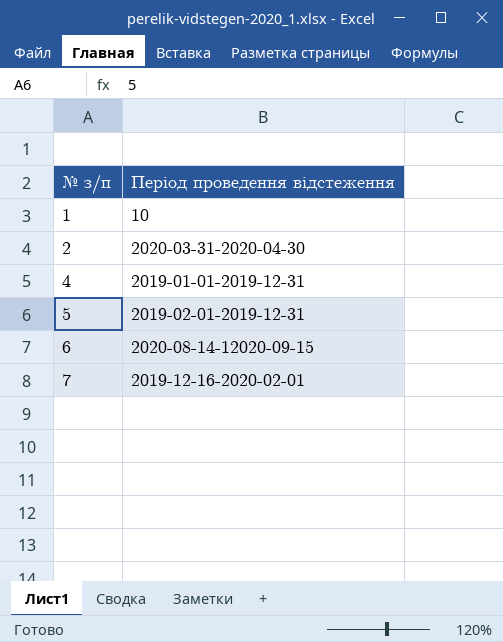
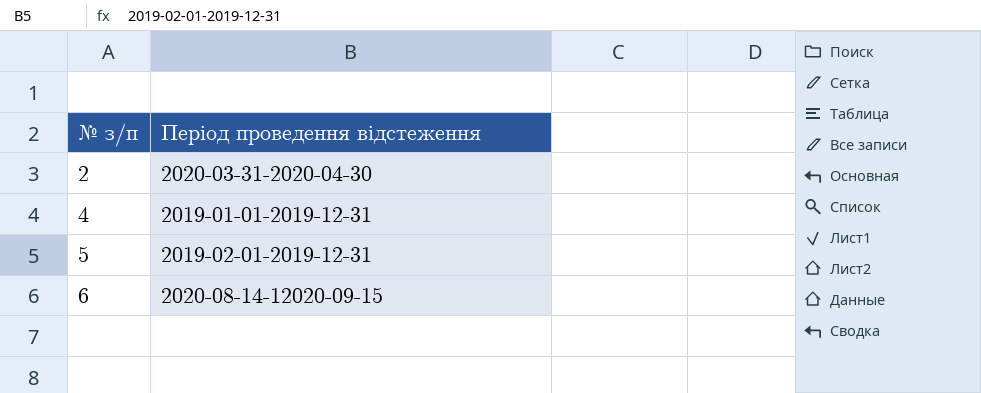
row 1: 10 -> none
row 7: 2019-12-16-2020-02-01 -> none

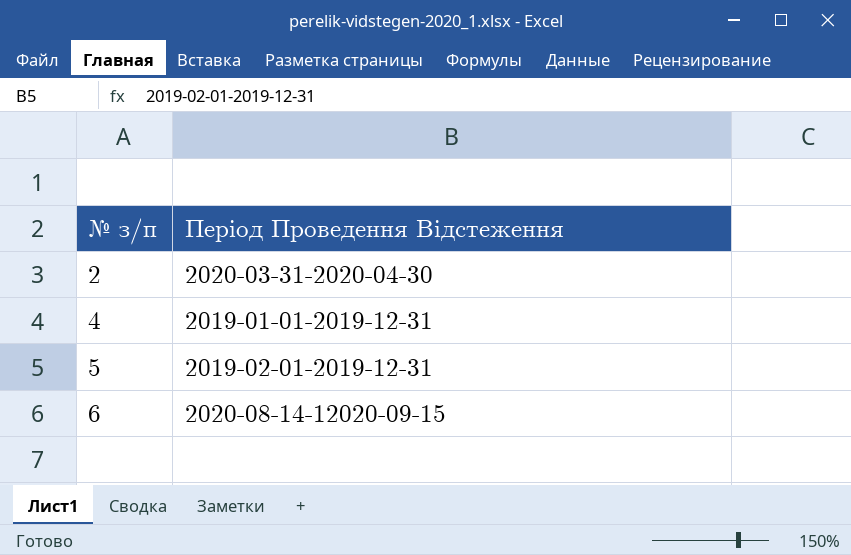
column name: Період проведення відстеження -> Період Проведення Відстеження

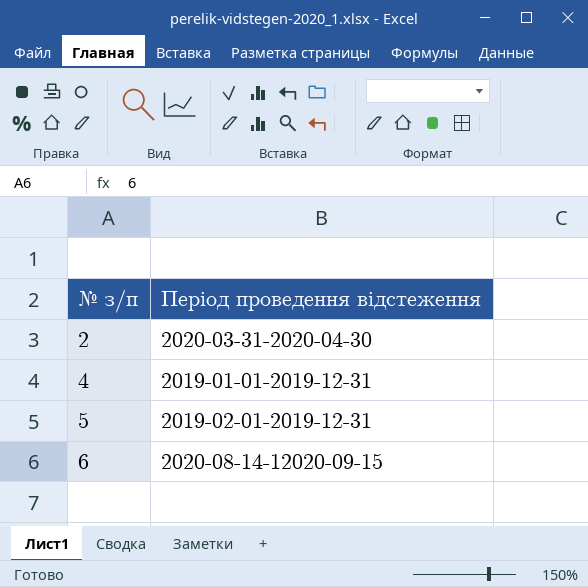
column name: Період Проведення Відстеження -> Період проведення відстеження

